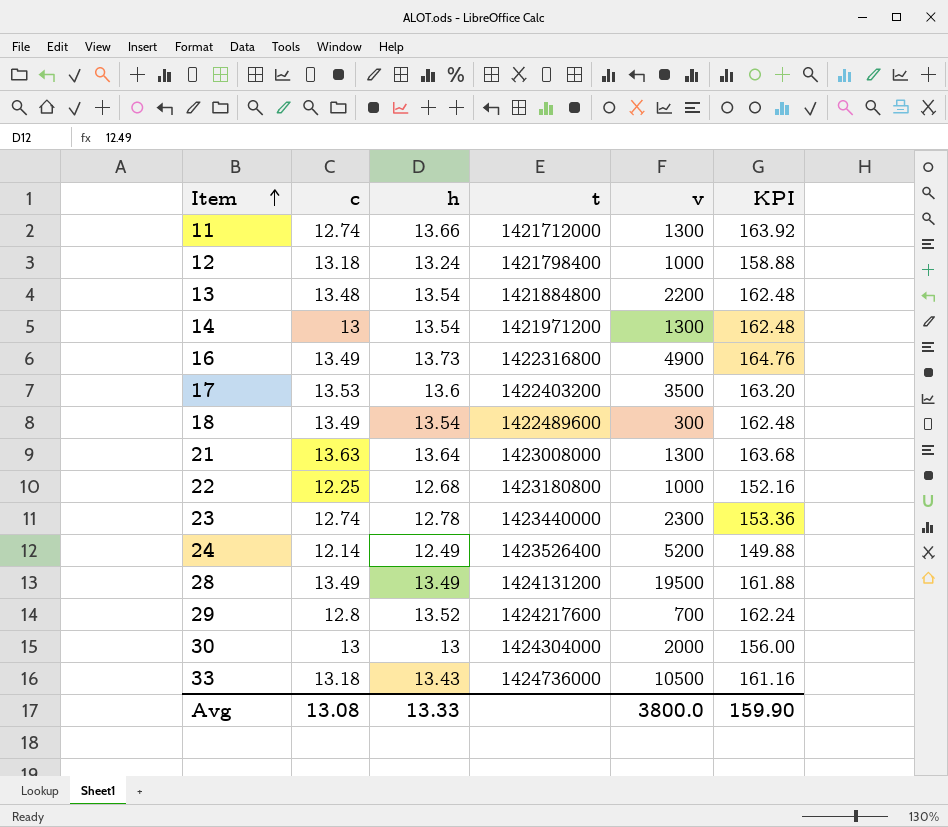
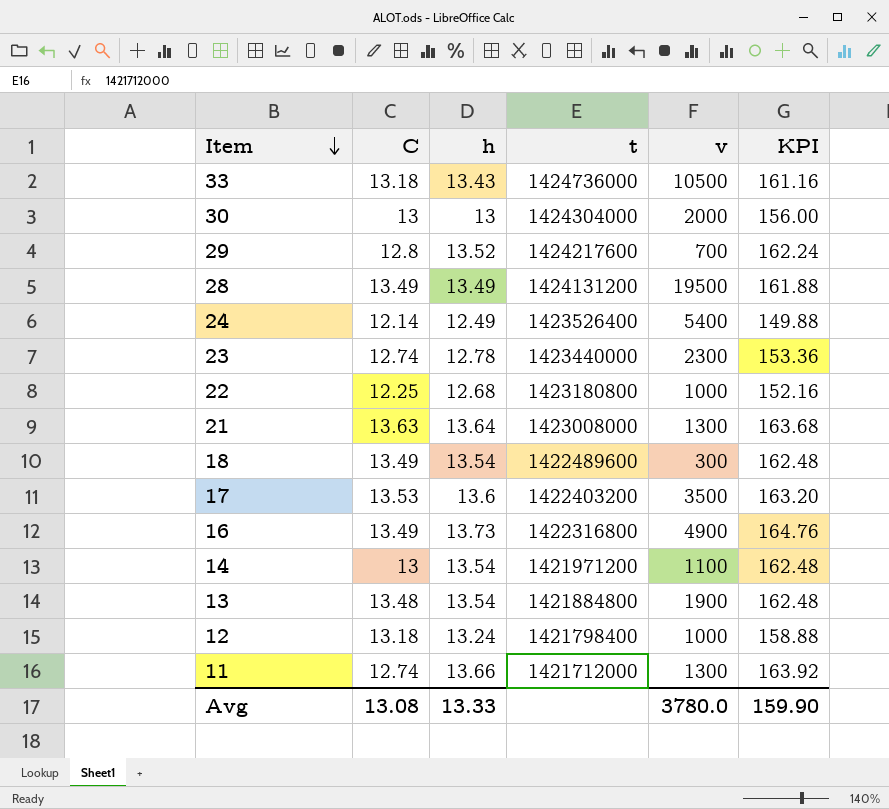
row order: Item ascending -> Item descending
column name: c -> C
24 | v: 5200 -> 5400
14 | v: 1300 -> 1100
13 | v: 2200 -> 1900
Avg | v: 3800.0 -> 3780.0

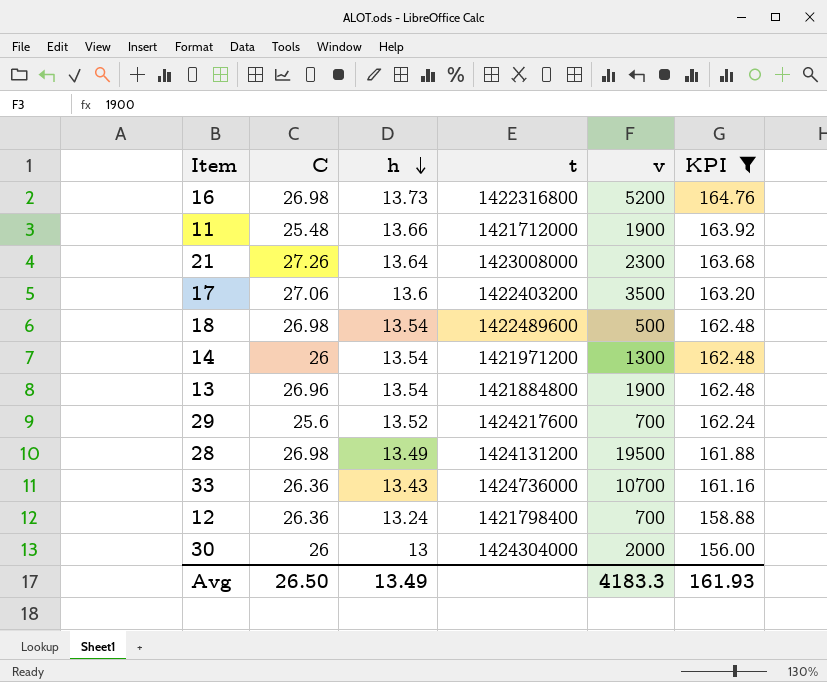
filter: none -> KPI >= 156.00
row order: Item descending -> h descending
16 | C: 13.49 -> 26.98
16 | v: 4900 -> 5200
11 | C: 12.74 -> 25.48
11 | v: 1300 -> 1900
21 | C: 13.63 -> 27.26
21 | v: 1300 -> 2300
17 | C: 13.53 -> 27.06
18 | C: 13.49 -> 26.98
18 | v: 300 -> 500
14 | C: 13 -> 26
14 | v: 1100 -> 1300
13 | C: 13.48 -> 26.96
29 | C: 12.8 -> 25.6
28 | C: 13.49 -> 26.98
33 | C: 13.18 -> 26.36
33 | v: 10500 -> 10700
12 | C: 13.18 -> 26.36
12 | v: 1000 -> 700
30 | C: 13 -> 26
Avg | C: 13.08 -> 26.50
Avg | h: 13.33 -> 13.49
Avg | v: 3780.0 -> 4183.3
Avg | KPI: 159.90 -> 161.93

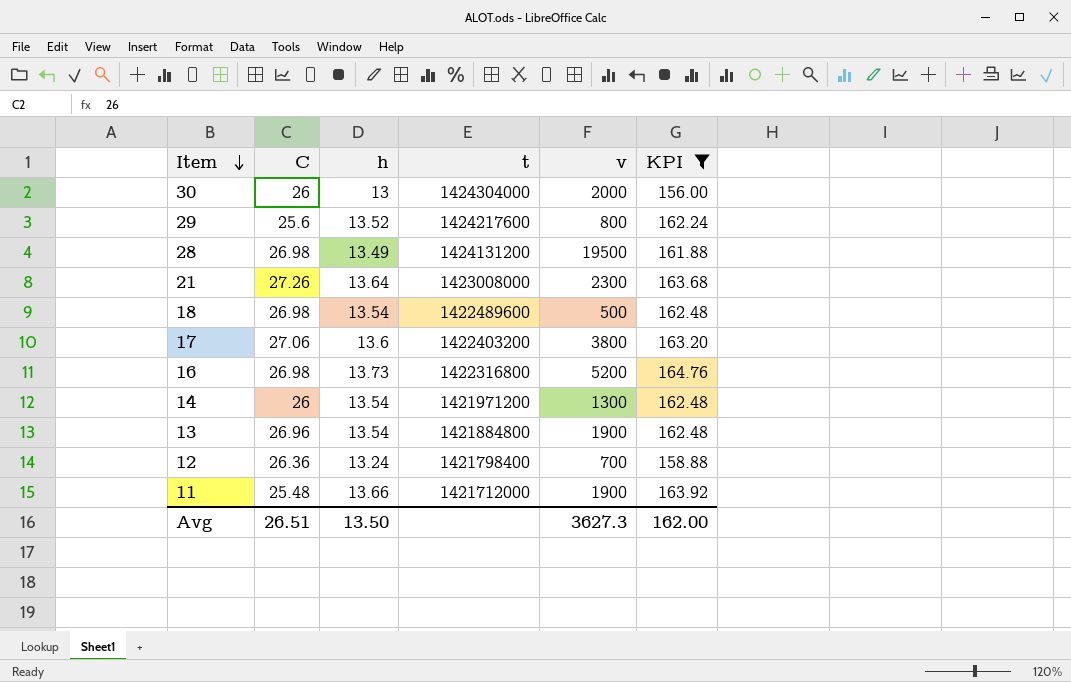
row order: h descending -> Item descending
row 33: 26.36 | 13.43 | 1424736000 | 10700 | 161.16 -> none
29 | v: 700 -> 800
17 | v: 3500 -> 3800
Avg | C: 26.50 -> 26.51
Avg | h: 13.49 -> 13.50
Avg | v: 4183.3 -> 3627.3
Avg | KPI: 161.93 -> 162.00

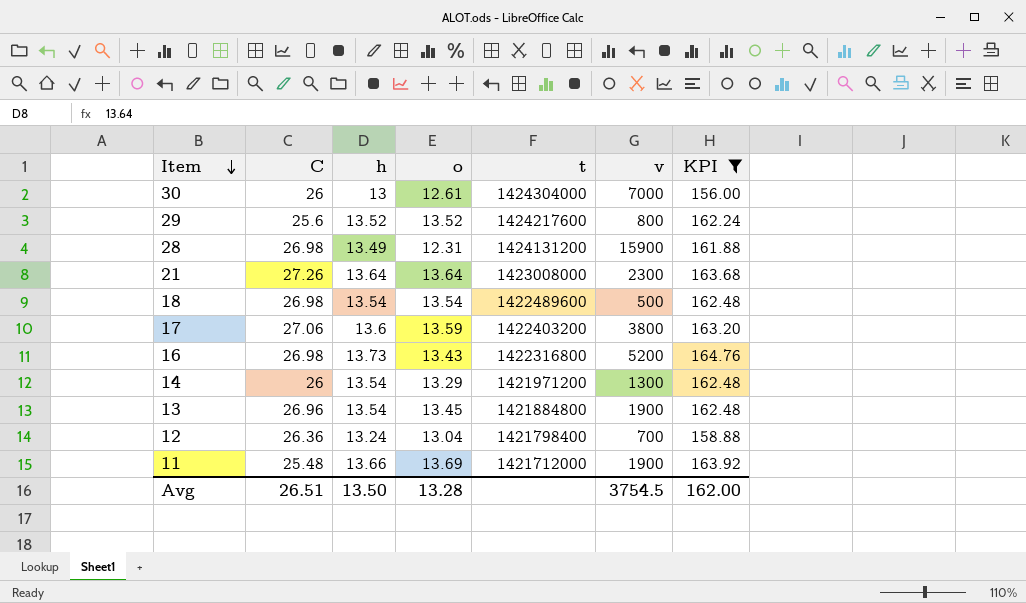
column o | position: none -> 4
30 | v: 2000 -> 7000
28 | v: 19500 -> 15900
Avg | v: 3627.3 -> 3754.5

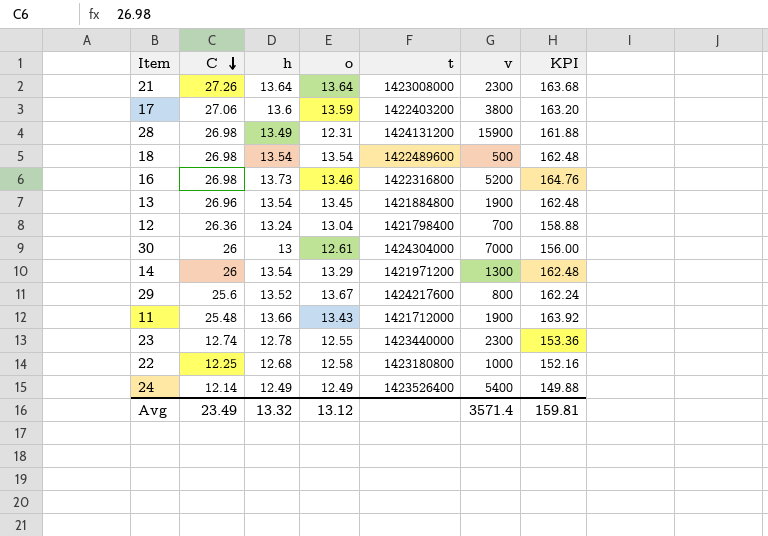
filter: KPI >= 156.00 -> none
row order: Item descending -> C descending
16 | o: 13.43 -> 13.46
29 | o: 13.52 -> 13.67
11 | o: 13.69 -> 13.43
Avg | C: 26.51 -> 23.49
Avg | h: 13.50 -> 13.32
Avg | o: 13.28 -> 13.12
Avg | v: 3754.5 -> 3571.4
Avg | KPI: 162.00 -> 159.81

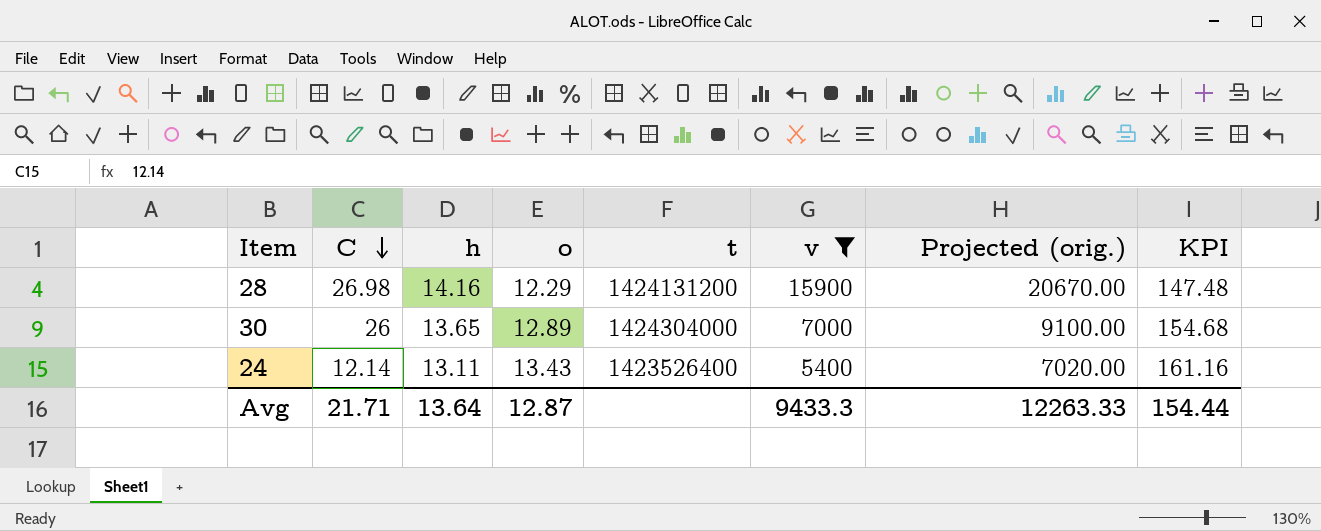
filter: none -> v >= 5400
column Projected (orig.) | formula: none -> [v] * 1.3
column KPI | formula: [h] * 12 -> [o] * 12
28 | h: 13.49 -> 14.16
28 | o: 12.31 -> 12.29
30 | h: 13 -> 13.65
30 | o: 12.61 -> 12.89
24 | h: 12.49 -> 13.11
24 | o: 12.49 -> 13.43
Avg | C: 23.49 -> 21.71
Avg | h: 13.32 -> 13.64
Avg | o: 13.12 -> 12.87
Avg | v: 3571.4 -> 9433.3
Avg | KPI: 159.81 -> 154.44

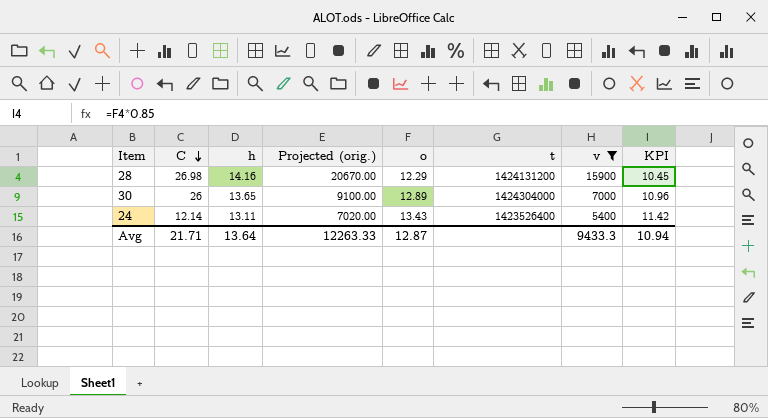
column Projected (orig.) | position: 7 -> 4
column KPI | formula: [o] * 12 -> [o] * 0.85
Avg | KPI: 154.44 -> 10.94

